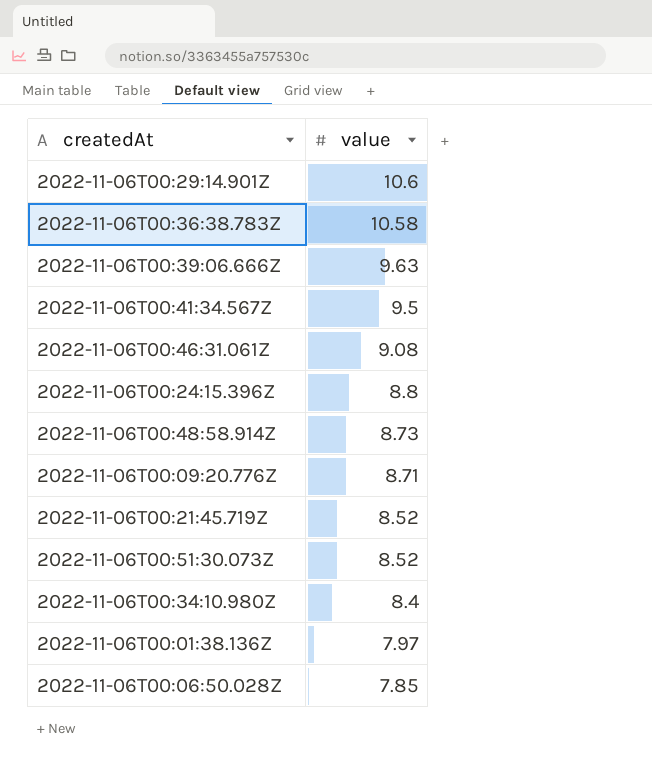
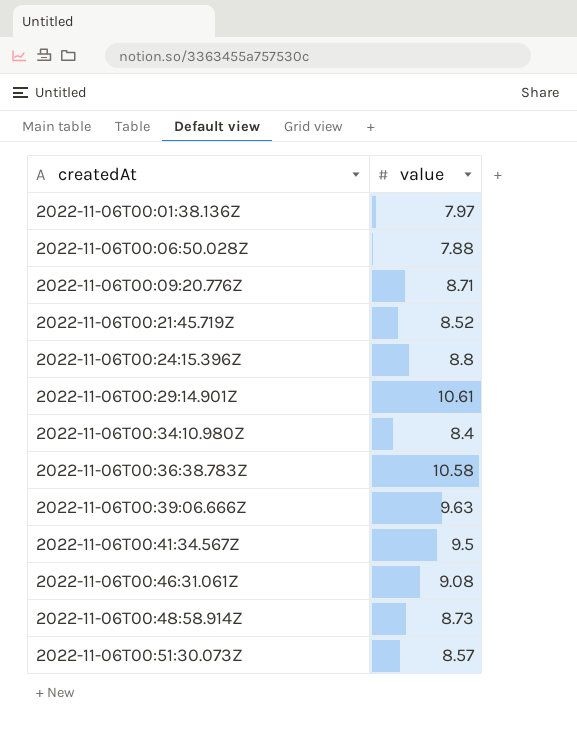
row order: value descending -> createdAt ascending
2022-11-06T00:06:50.028Z | value: 7.85 -> 7.88
2022-11-06T00:29:14.901Z | value: 10.6 -> 10.61
2022-11-06T00:51:30.073Z | value: 8.52 -> 8.57

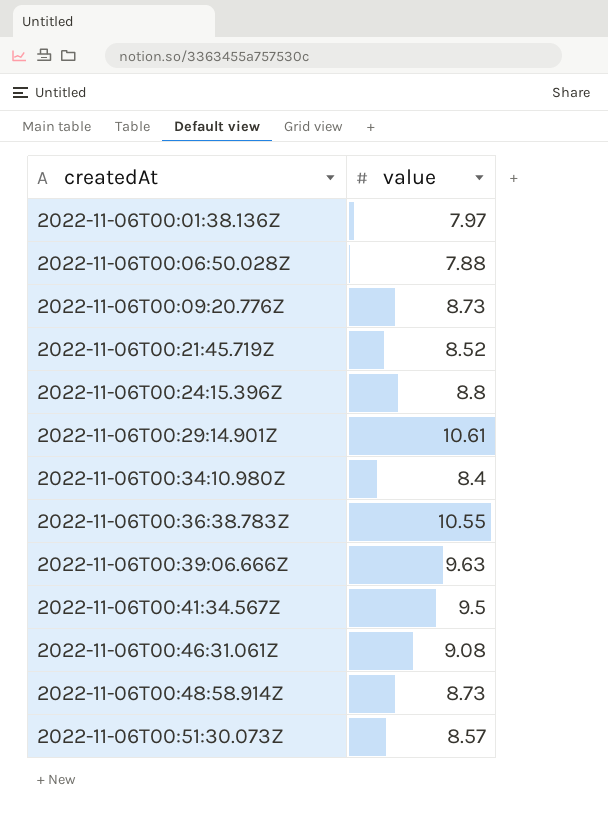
2022-11-06T00:09:20.776Z | value: 8.71 -> 8.73
2022-11-06T00:36:38.783Z | value: 10.58 -> 10.55

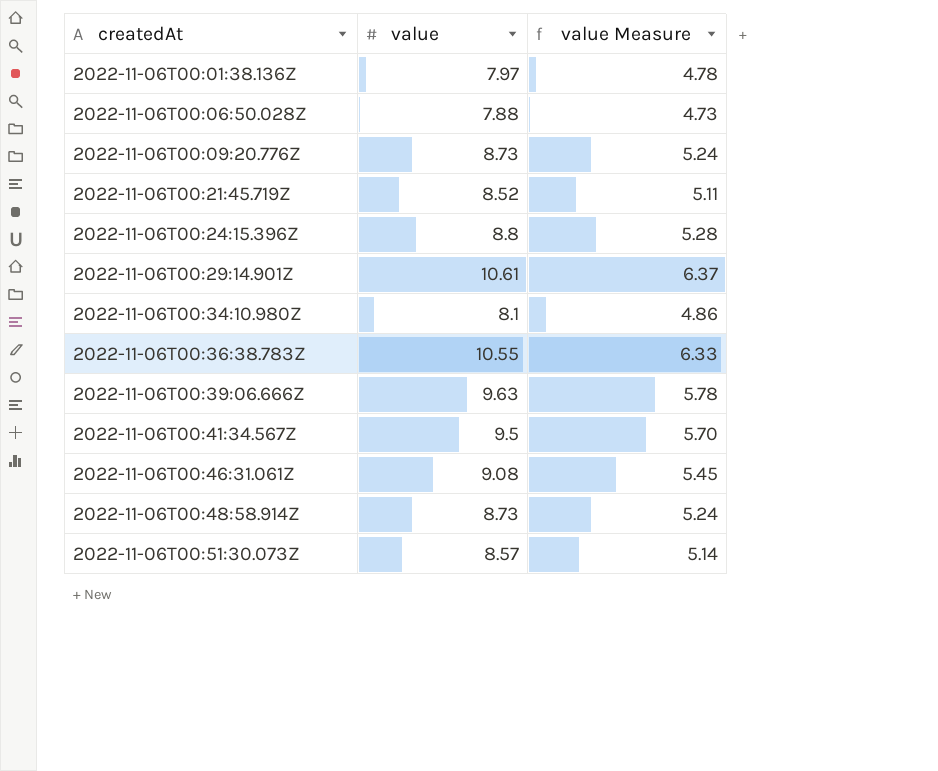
column value Measure | formula: none -> [value] * 0.6
2022-11-06T00:34:10.980Z | value: 8.4 -> 8.1

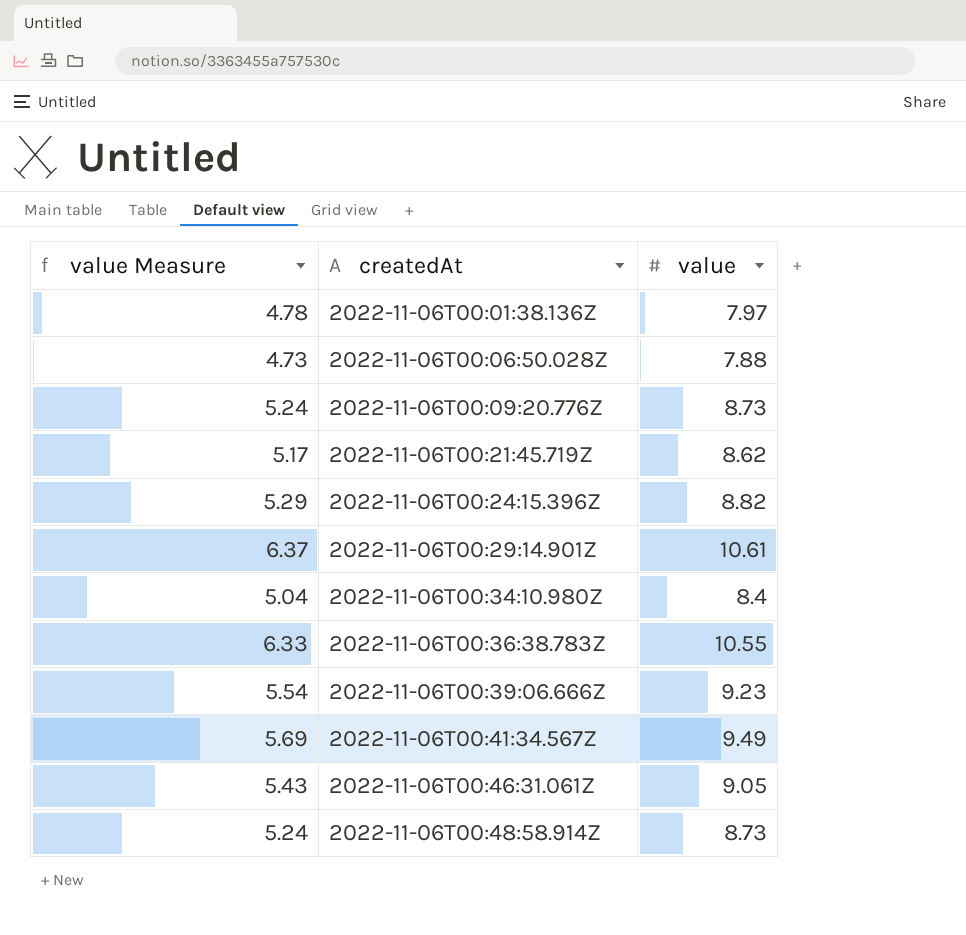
column value Measure | position: 3 -> 1
row 2022-11-06T00:51:30.073Z: 8.57 | 5.14 -> none
2022-11-06T00:21:45.719Z | value Measure: 5.11 -> 5.17
2022-11-06T00:21:45.719Z | value: 8.52 -> 8.62
2022-11-06T00:24:15.396Z | value Measure: 5.28 -> 5.29
2022-11-06T00:24:15.396Z | value: 8.8 -> 8.82
2022-11-06T00:34:10.980Z | value Measure: 4.86 -> 5.04
2022-11-06T00:34:10.980Z | value: 8.1 -> 8.4
2022-11-06T00:39:06.666Z | value Measure: 5.78 -> 5.54
2022-11-06T00:39:06.666Z | value: 9.63 -> 9.23
2022-11-06T00:41:34.567Z | value Measure: 5.70 -> 5.69
2022-11-06T00:41:34.567Z | value: 9.5 -> 9.49
2022-11-06T00:46:31.061Z | value Measure: 5.45 -> 5.43
2022-11-06T00:46:31.061Z | value: 9.08 -> 9.05

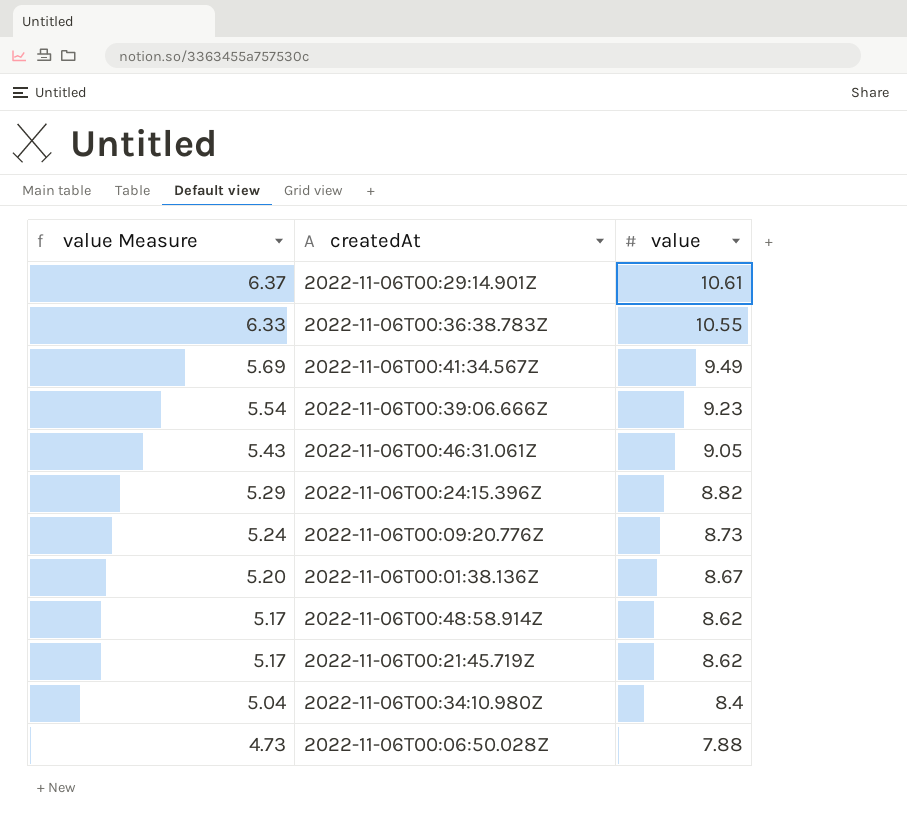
row order: createdAt ascending -> value Measure descending
2022-11-06T00:01:38.136Z | value Measure: 4.78 -> 5.20
2022-11-06T00:01:38.136Z | value: 7.97 -> 8.67
2022-11-06T00:48:58.914Z | value Measure: 5.24 -> 5.17
2022-11-06T00:48:58.914Z | value: 8.73 -> 8.62

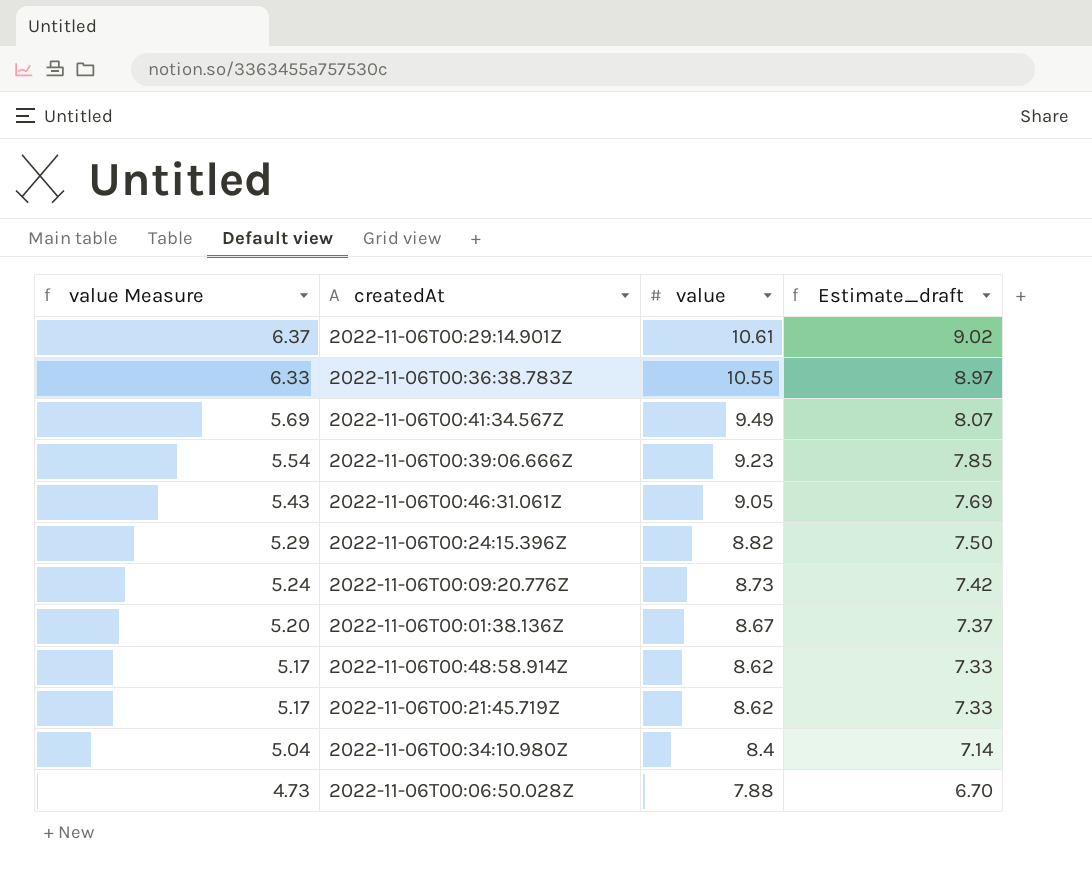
column Estimate_draft | formula: none -> [value] * 0.85

